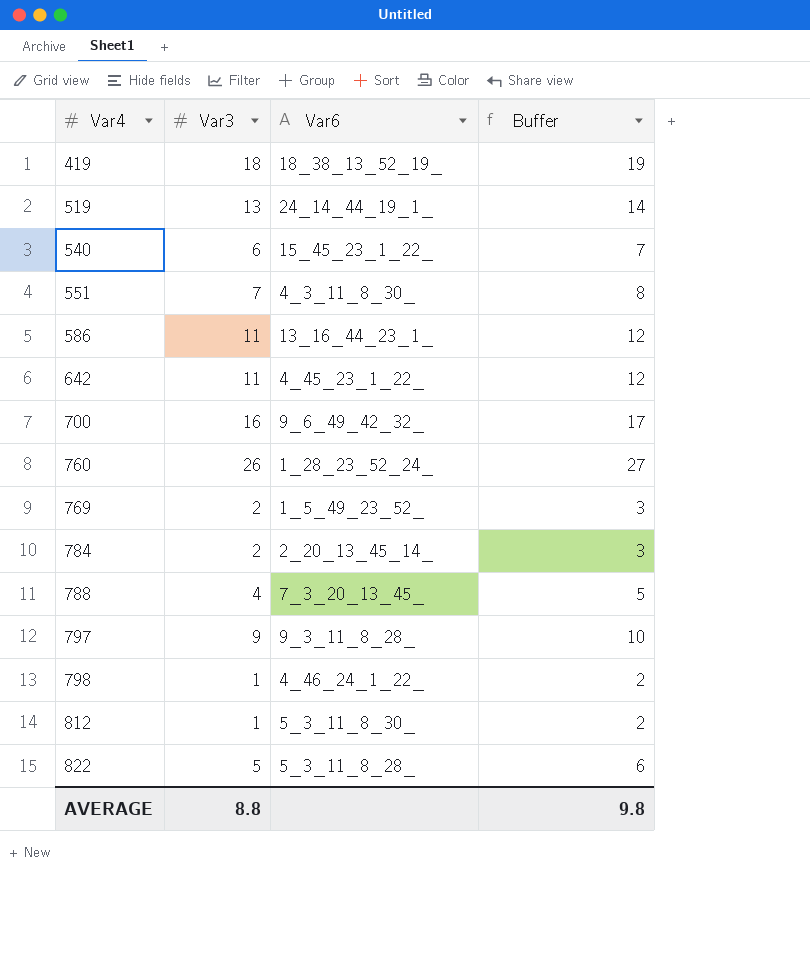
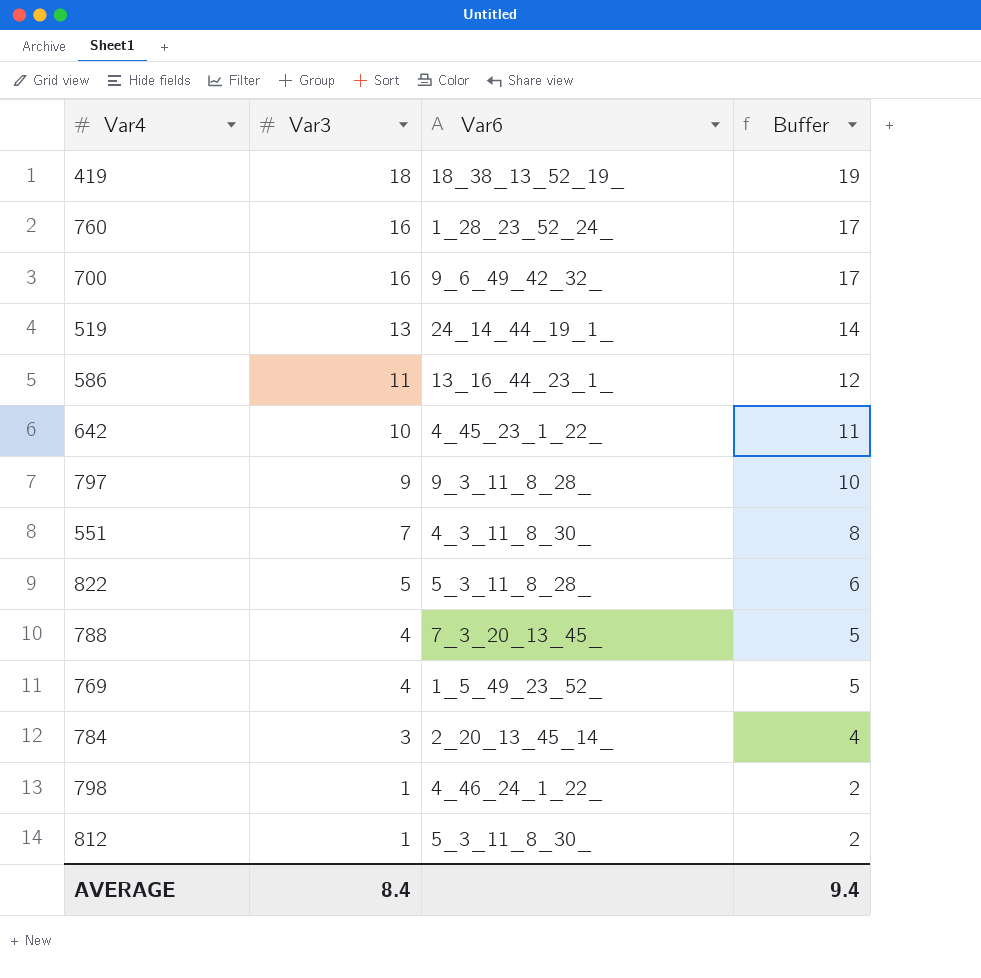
row order: Var4 ascending -> Var3 descending
row 540: 6 | 15_45_23_1_22_ | 7 -> none
760 | Var3: 26 -> 16
760 | Buffer: 27 -> 17
642 | Var3: 11 -> 10
642 | Buffer: 12 -> 11
769 | Var3: 2 -> 4
769 | Buffer: 3 -> 5
784 | Var3: 2 -> 3
784 | Buffer: 3 -> 4
AVERAGE | Var3: 8.8 -> 8.4
AVERAGE | Buffer: 9.8 -> 9.4

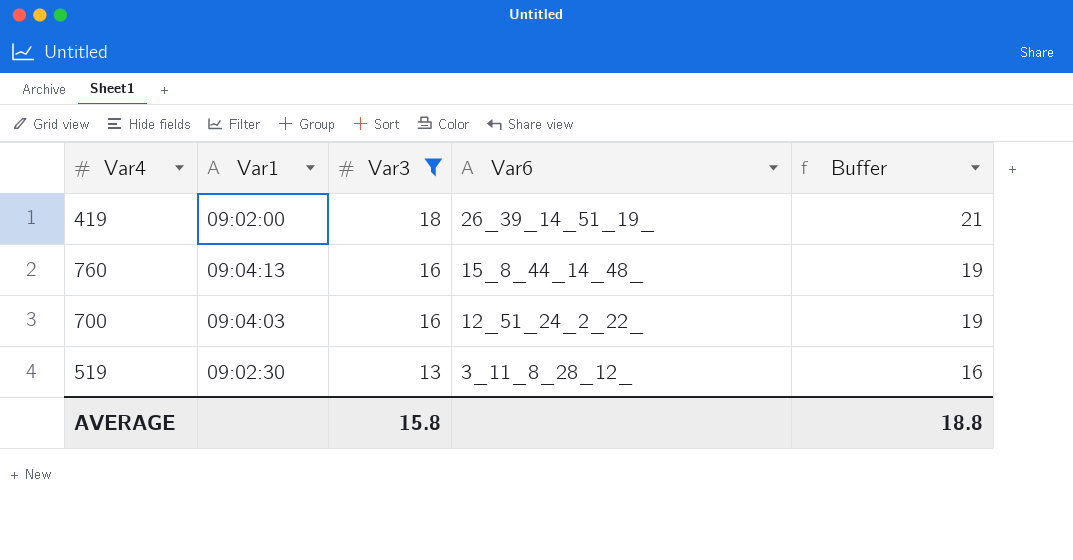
filter: none -> Var3 >= 13
column Var1 | position: none -> 2
column Buffer | formula: [Var3] + 1 -> [Var3] + 3
419 | Var6: 18_38_13_52_19_ -> 26_39_14_51_19_
760 | Var6: 1_28_23_52_24_ -> 15_8_44_14_48_
700 | Var6: 9_6_49_42_32_ -> 12_51_24_2_22_
519 | Var6: 24_14_44_19_1_ -> 3_11_8_28_12_
AVERAGE | Var3: 8.4 -> 15.8
AVERAGE | Buffer: 9.4 -> 18.8

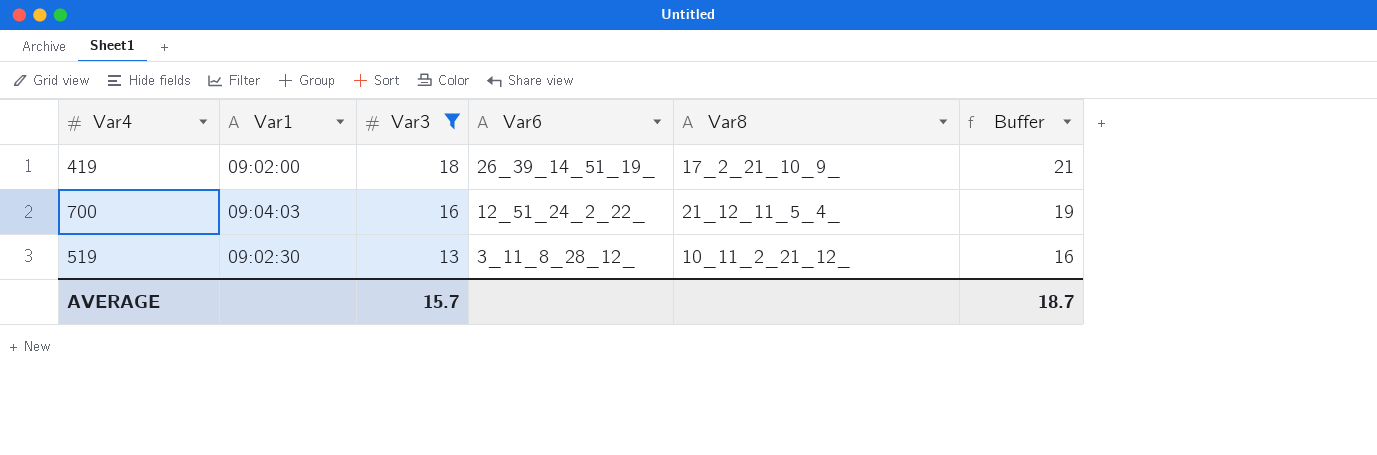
column Var8 | position: none -> 5
row 760: 09:04:13 | 16 | 15_8_44_14_48_ | 19 -> none
AVERAGE | Var3: 15.8 -> 15.7
AVERAGE | Buffer: 18.8 -> 18.7

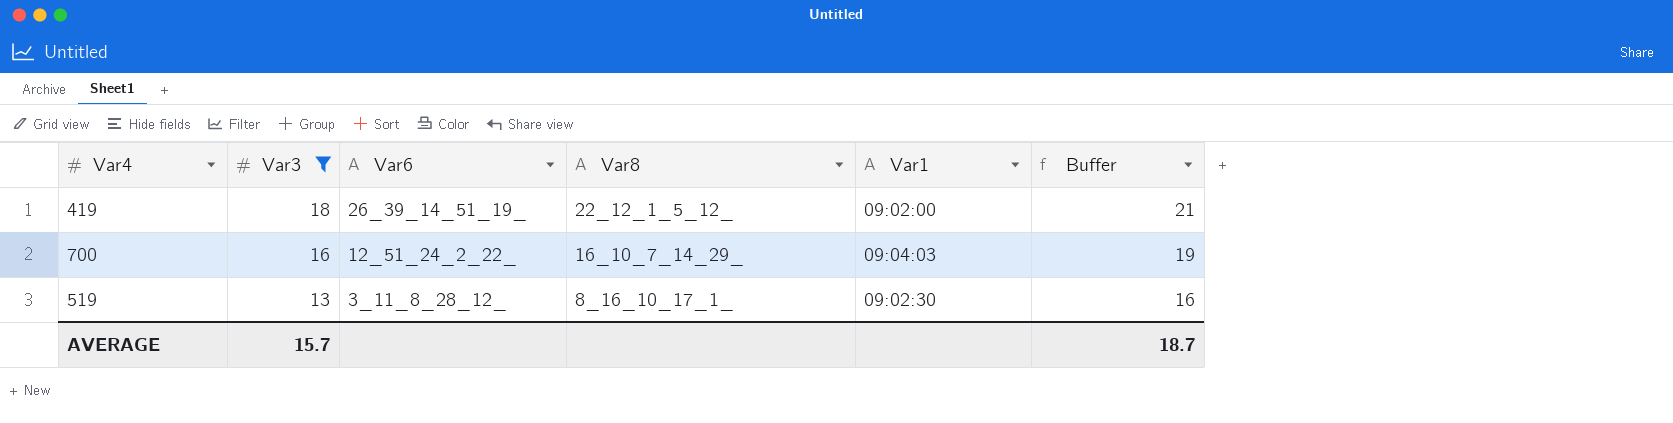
column Var1 | position: 2 -> 5
419 | Var8: 17_2_21_10_9_ -> 22_12_1_5_12_
700 | Var8: 21_12_11_5_4_ -> 16_10_7_14_29_
519 | Var8: 10_11_2_21_12_ -> 8_16_10_17_1_

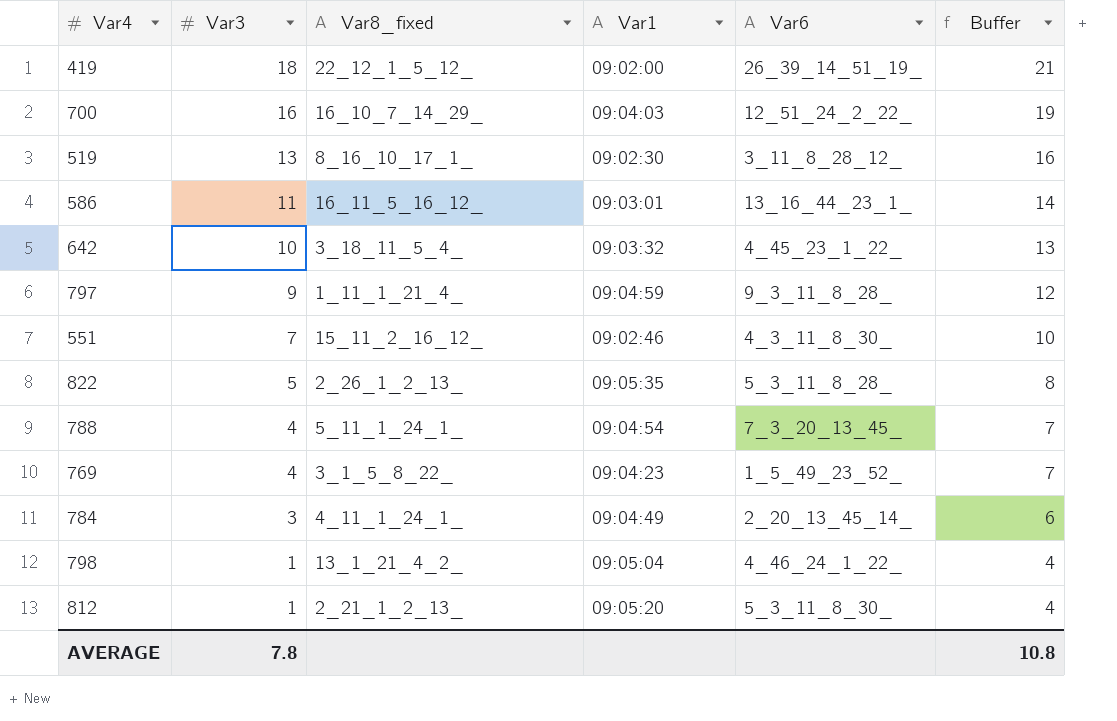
filter: Var3 >= 13 -> none
column name: Var8 -> Var8_fixed
column Var6 | position: 3 -> 5
AVERAGE | Var3: 15.7 -> 7.8
AVERAGE | Buffer: 18.7 -> 10.8

